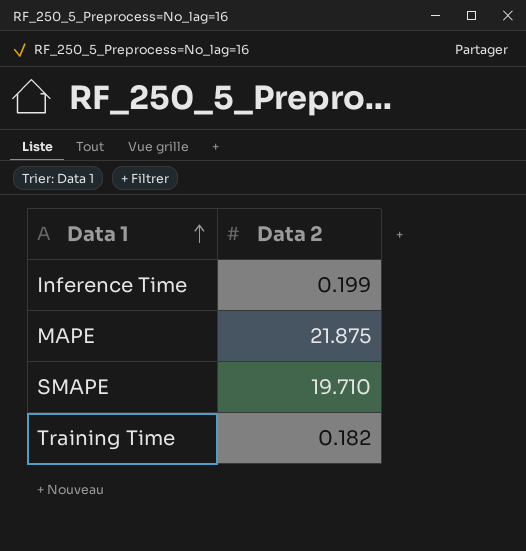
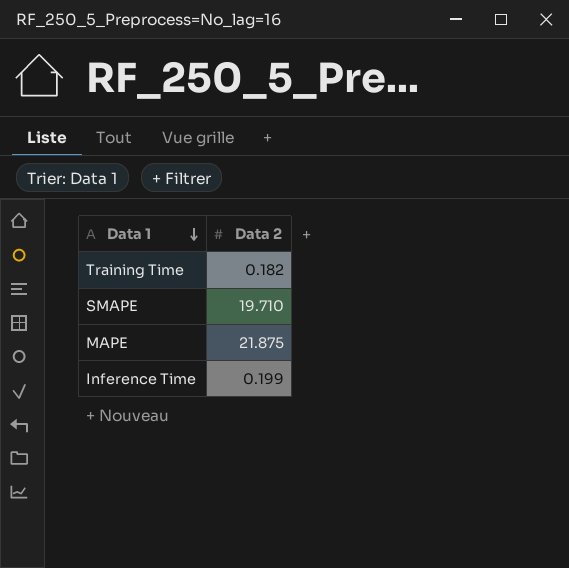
row order: Data 1 ascending -> Data 1 descending

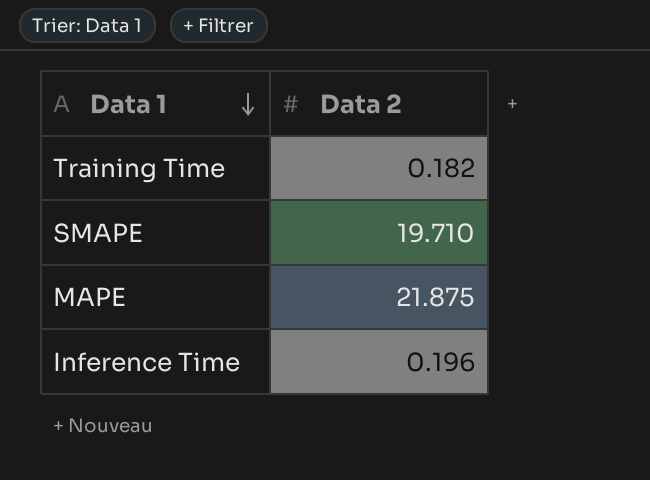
Inference Time | Data 2: 0.199 -> 0.196

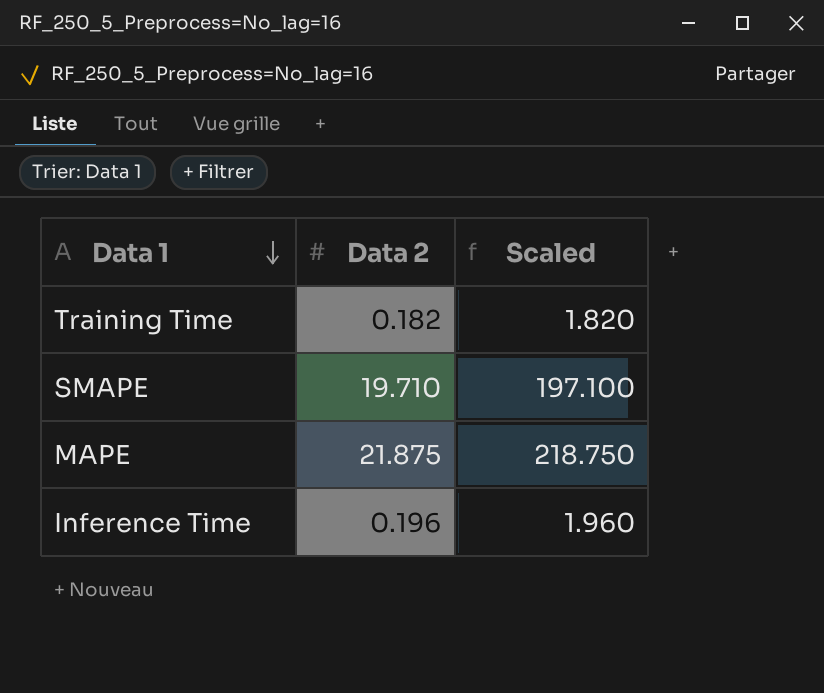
column Scaled | formula: none -> [Data 2] * 10

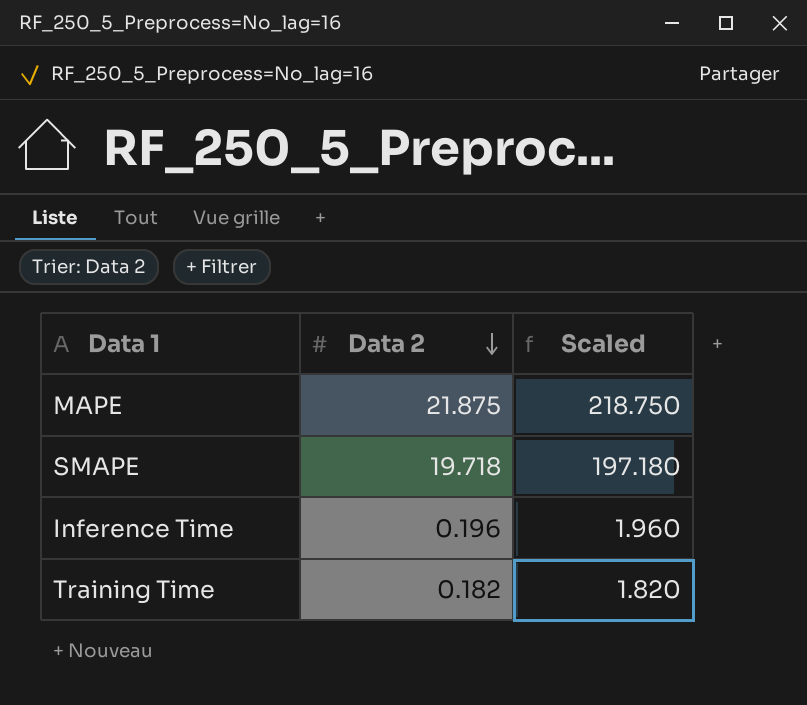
row order: Data 1 descending -> Data 2 descending
SMAPE | Data 2: 19.710 -> 19.718
SMAPE | Scaled: 197.100 -> 197.180

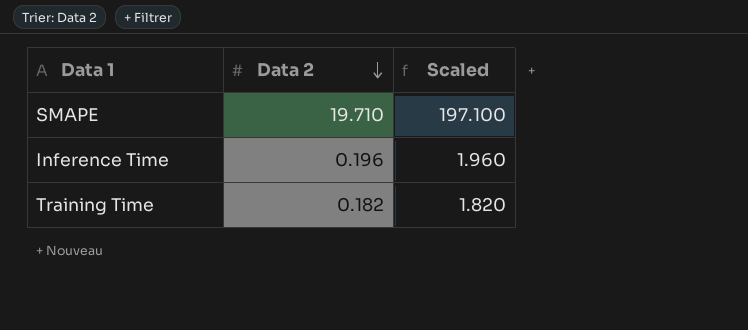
row MAPE: 21.875 | 218.750 -> none
SMAPE | Data 2: 19.718 -> 19.710
SMAPE | Scaled: 197.180 -> 197.100

